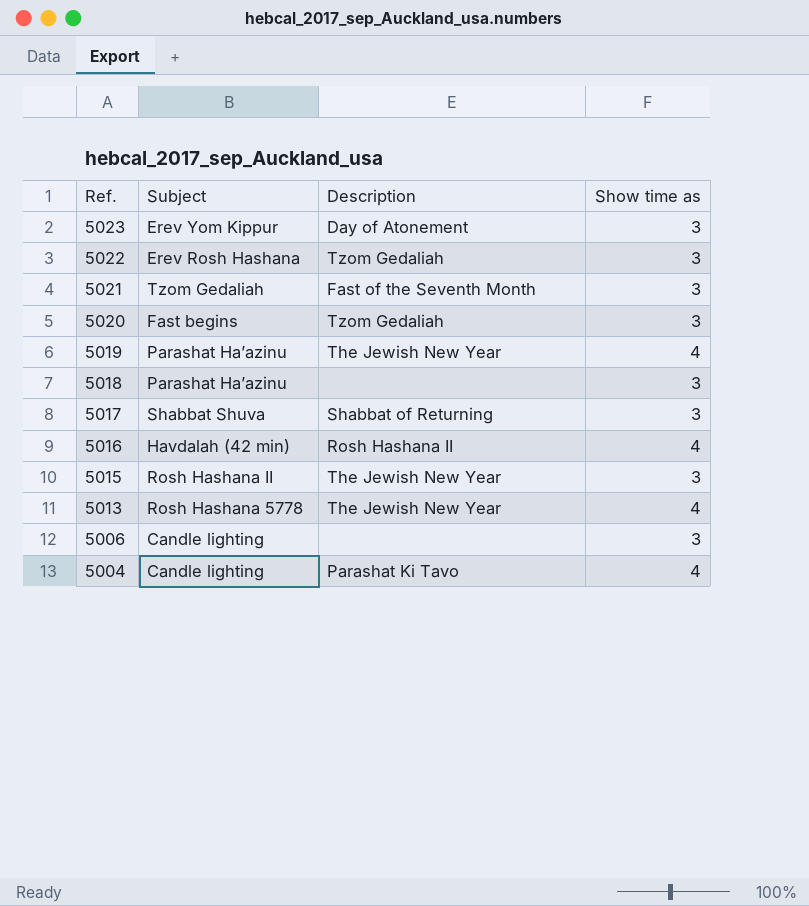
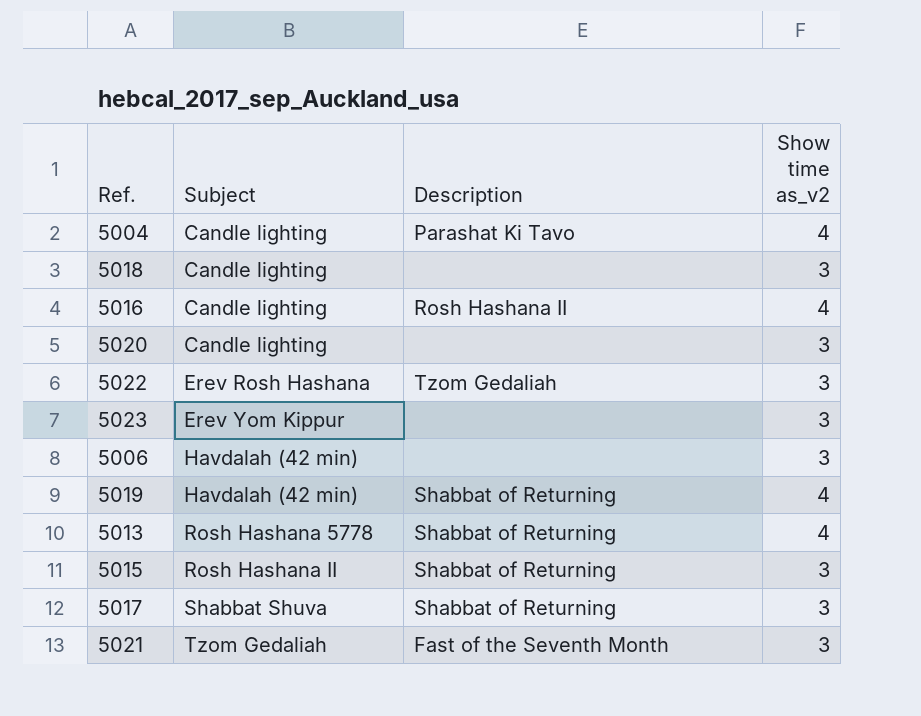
row order: Ref. descending -> Subject ascending
column name: Show time as -> Show time as_v2
5018 | Subject: Parashat Ha’azinu -> Candle lighting
5016 | Subject: Havdalah (42 min) -> Candle lighting
5020 | Subject: Fast begins -> Candle lighting
5020 | Description: Tzom Gedaliah -> none
5023 | Description: Day of Atonement -> none
5006 | Subject: Candle lighting -> Havdalah (42 min)
5019 | Subject: Parashat Ha’azinu -> Havdalah (42 min)
5019 | Description: The Jewish New Year -> Shabbat of Returning
5013 | Description: The Jewish New Year -> Shabbat of Returning
5015 | Description: The Jewish New Year -> Shabbat of Returning

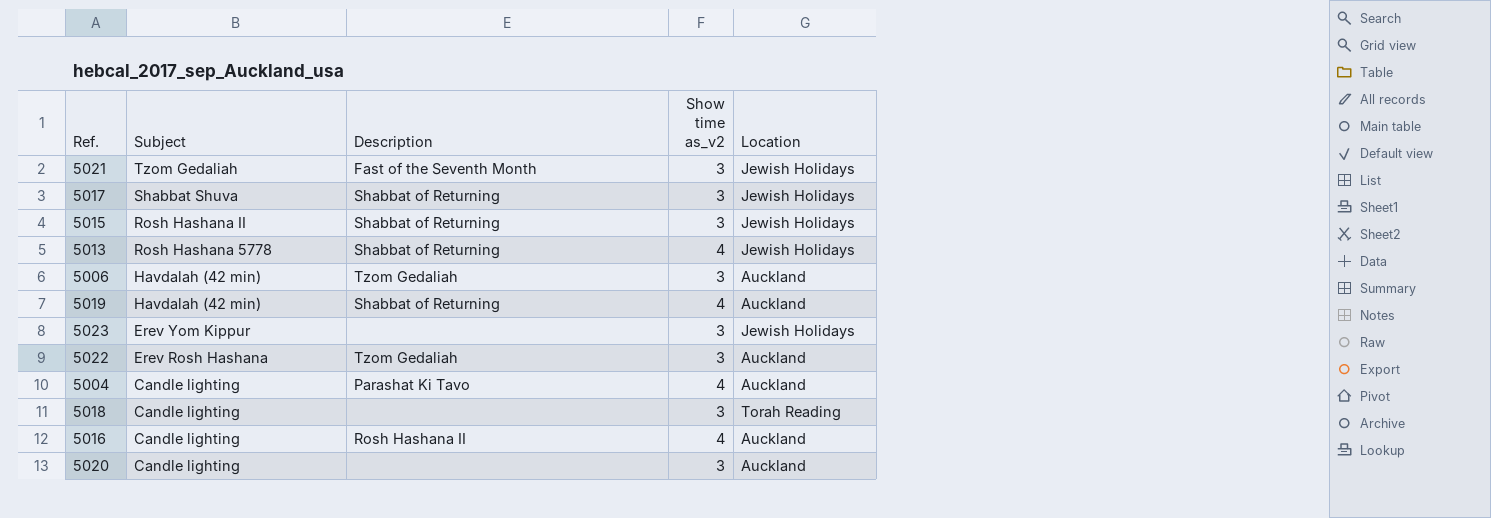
row order: Subject ascending -> Subject descending
column Location | position: none -> 5
5006 | Description: none -> Tzom Gedaliah

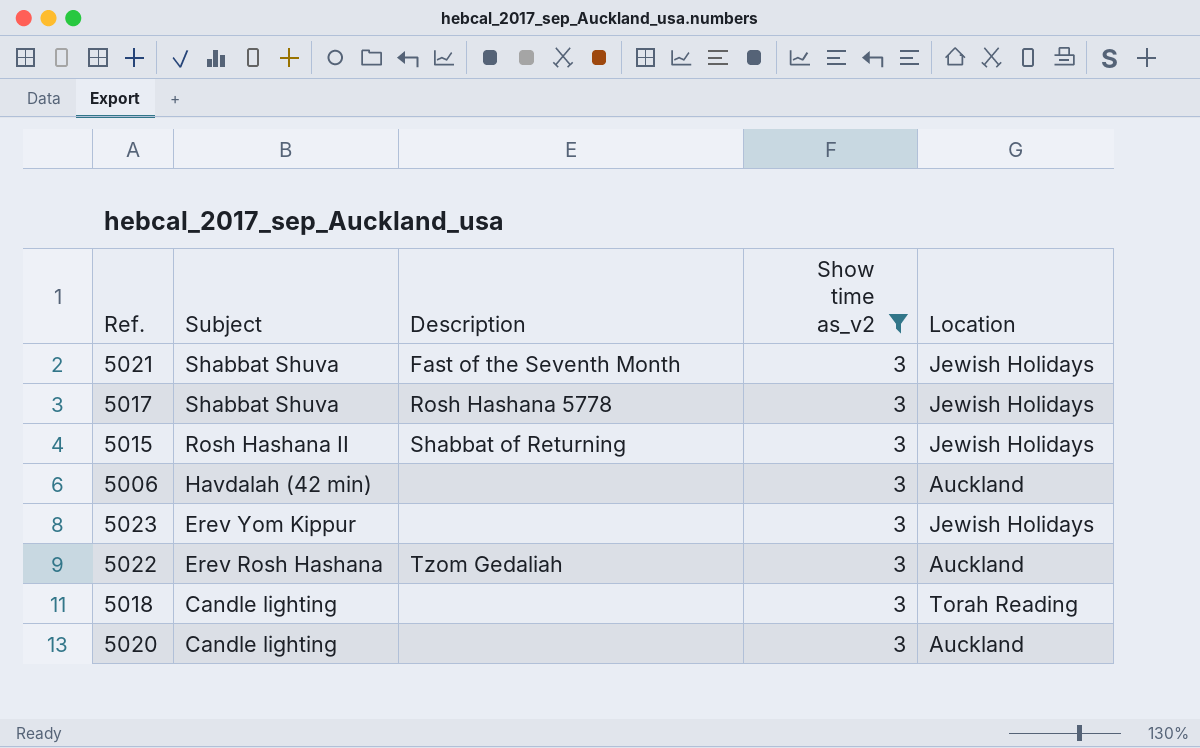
filter: none -> Show time as_v2 = 3
5021 | Subject: Tzom Gedaliah -> Shabbat Shuva
5017 | Description: Shabbat of Returning -> Rosh Hashana 5778
5006 | Description: Tzom Gedaliah -> none

